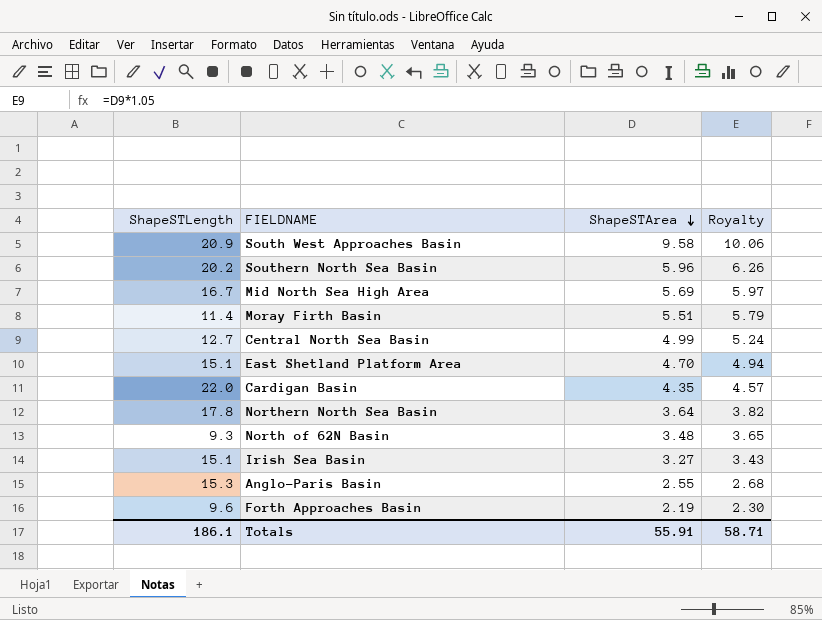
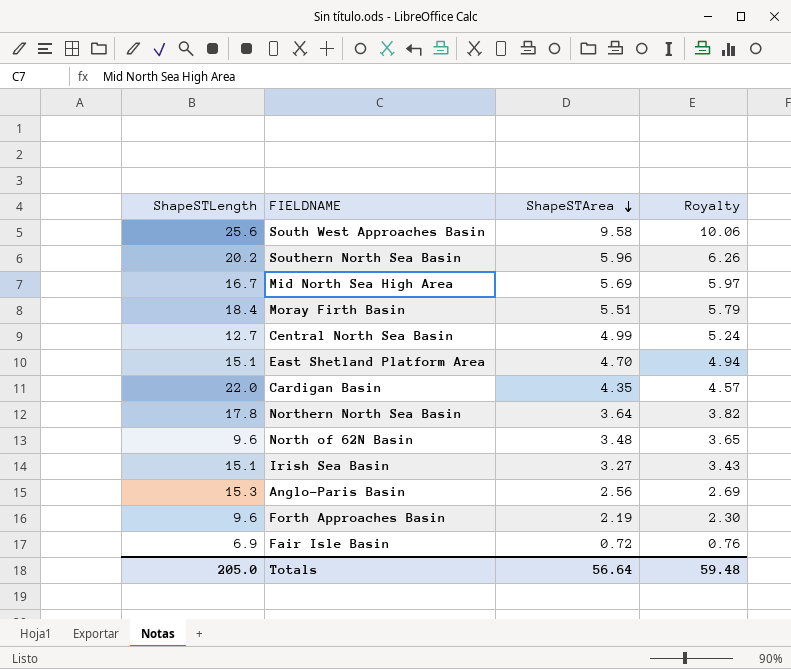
South West Approaches Basin | ShapeSTLength: 20.9 -> 25.6
Moray Firth Basin | ShapeSTLength: 11.4 -> 18.4
North of 62N Basin | ShapeSTLength: 9.3 -> 9.6
Anglo-Paris Basin | ShapeSTArea: 2.55 -> 2.56
Anglo-Paris Basin | Royalty: 2.68 -> 2.69
row Fair Isle Basin: none -> 6.9 | 0.72 | 0.76
Totals | ShapeSTLength: 186.1 -> 205.0
Totals | ShapeSTArea: 55.91 -> 56.64
Totals | Royalty: 58.71 -> 59.48

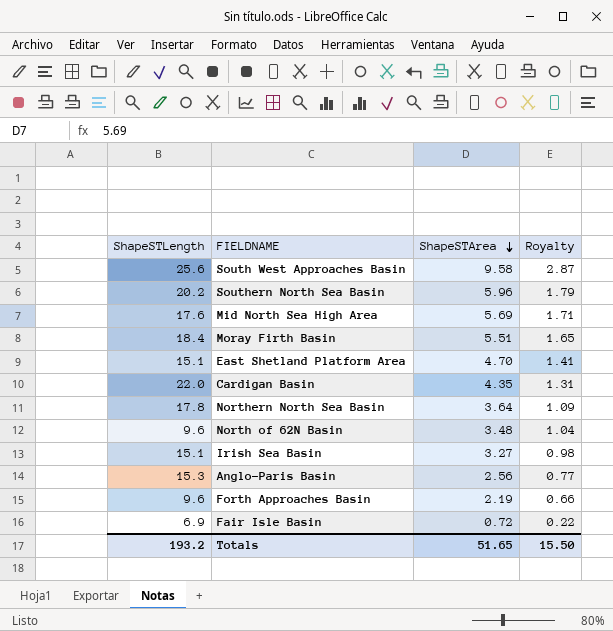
column Royalty | formula: [ShapeSTArea] * 1.05 -> [ShapeSTArea] * 0.3
row Central North Sea Basin: 12.7 | 4.99 | 5.24 -> none
Mid North Sea High Area | ShapeSTLength: 16.7 -> 17.6
Totals | ShapeSTLength: 205.0 -> 193.2
Totals | ShapeSTArea: 56.64 -> 51.65
Totals | Royalty: 59.48 -> 15.50

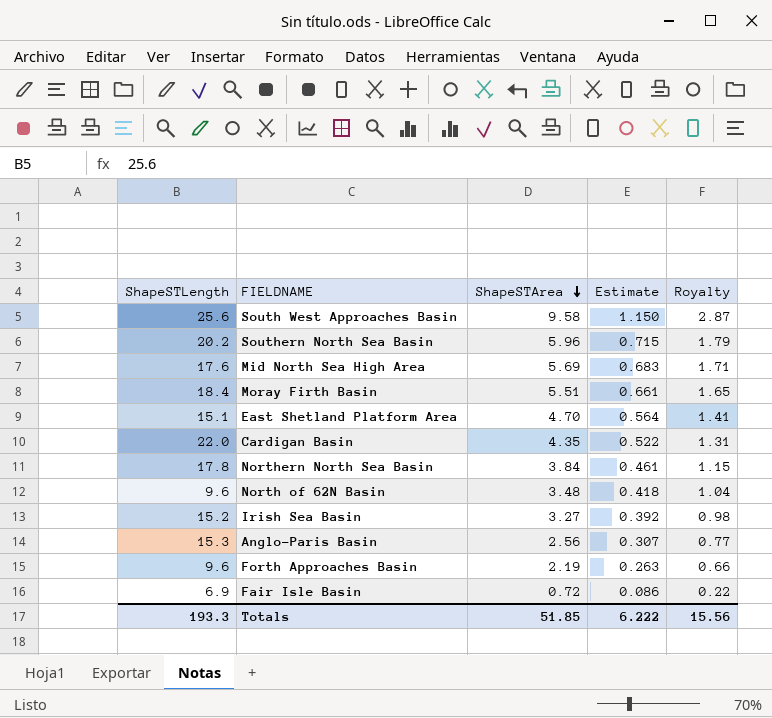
column Estimate | formula: none -> [ShapeSTArea] * 0.12
Northern North Sea Basin | ShapeSTArea: 3.64 -> 3.84
Northern North Sea Basin | Royalty: 1.09 -> 1.15
Irish Sea Basin | ShapeSTLength: 15.1 -> 15.2
Totals | ShapeSTLength: 193.2 -> 193.3
Totals | ShapeSTArea: 51.65 -> 51.85
Totals | Royalty: 15.50 -> 15.56

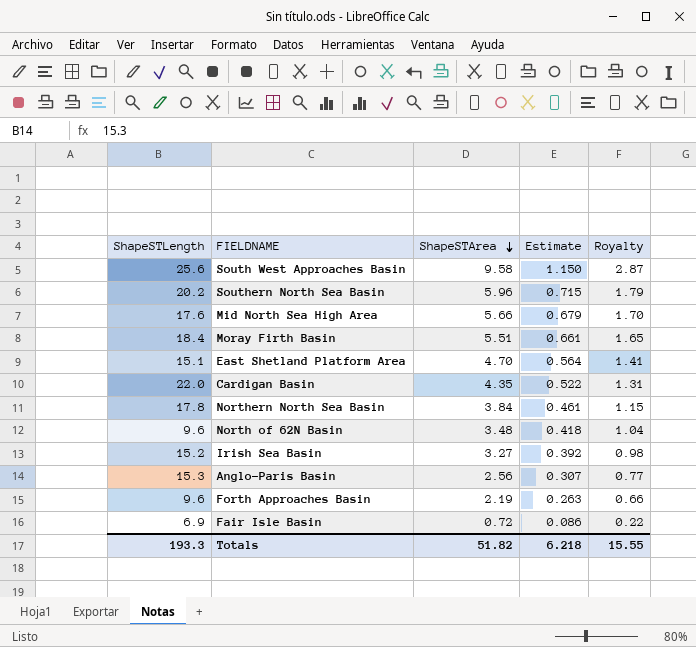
Mid North Sea High Area | ShapeSTArea: 5.69 -> 5.66
Mid North Sea High Area | Estimate: 0.683 -> 0.679
Mid North Sea High Area | Royalty: 1.71 -> 1.70
Totals | ShapeSTArea: 51.85 -> 51.82
Totals | Estimate: 6.222 -> 6.218
Totals | Royalty: 15.56 -> 15.55

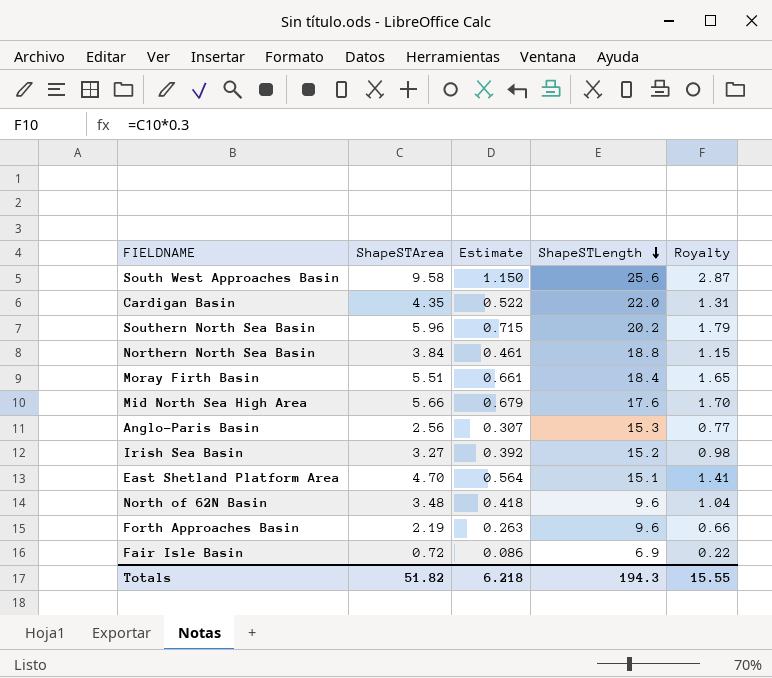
row order: ShapeSTArea descending -> ShapeSTLength descending
column ShapeSTLength | position: 1 -> 4
Northern North Sea Basin | ShapeSTLength: 17.8 -> 18.8
Totals | ShapeSTLength: 193.3 -> 194.3

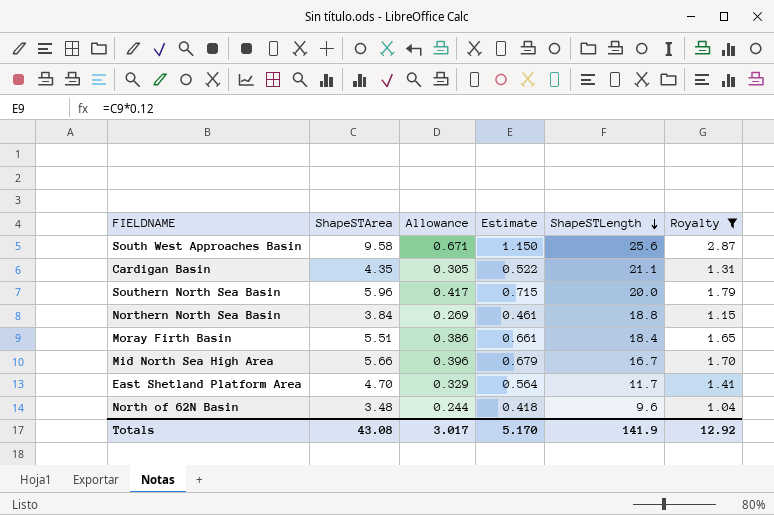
filter: none -> Royalty >= 1.04
column Allowance | formula: none -> [ShapeSTArea] * 0.07
Cardigan Basin | ShapeSTLength: 22.0 -> 21.1
Southern North Sea Basin | ShapeSTLength: 20.2 -> 20.0
Mid North Sea High Area | ShapeSTLength: 17.6 -> 16.7
East Shetland Platform Area | ShapeSTLength: 15.1 -> 11.7
Totals | ShapeSTArea: 51.82 -> 43.08
Totals | Estimate: 6.218 -> 5.170
Totals | ShapeSTLength: 194.3 -> 141.9
Totals | Royalty: 15.55 -> 12.92

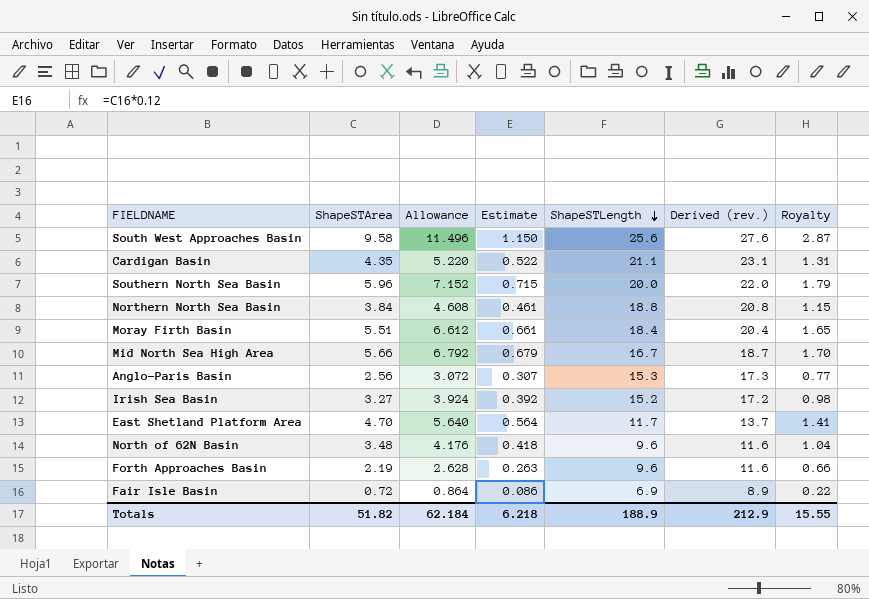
filter: Royalty >= 1.04 -> none
column Allowance | formula: [ShapeSTArea] * 0.07 -> [ShapeSTArea] * 1.2
column Derived (rev.) | formula: none -> [ShapeSTLength] + 2
Totals | ShapeSTArea: 43.08 -> 51.82
Totals | Allowance: 3.017 -> 62.184
Totals | Estimate: 5.170 -> 6.218
Totals | ShapeSTLength: 141.9 -> 188.9
Totals | Royalty: 12.92 -> 15.55

